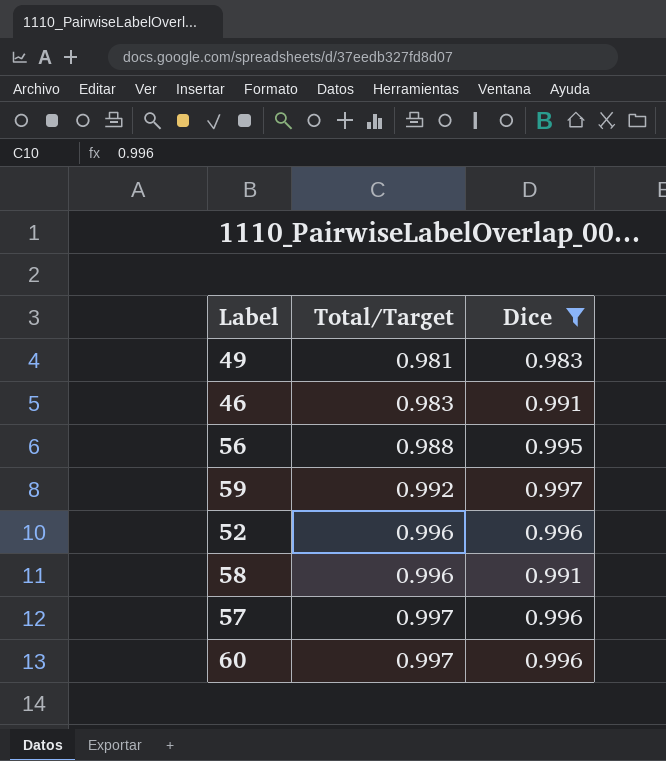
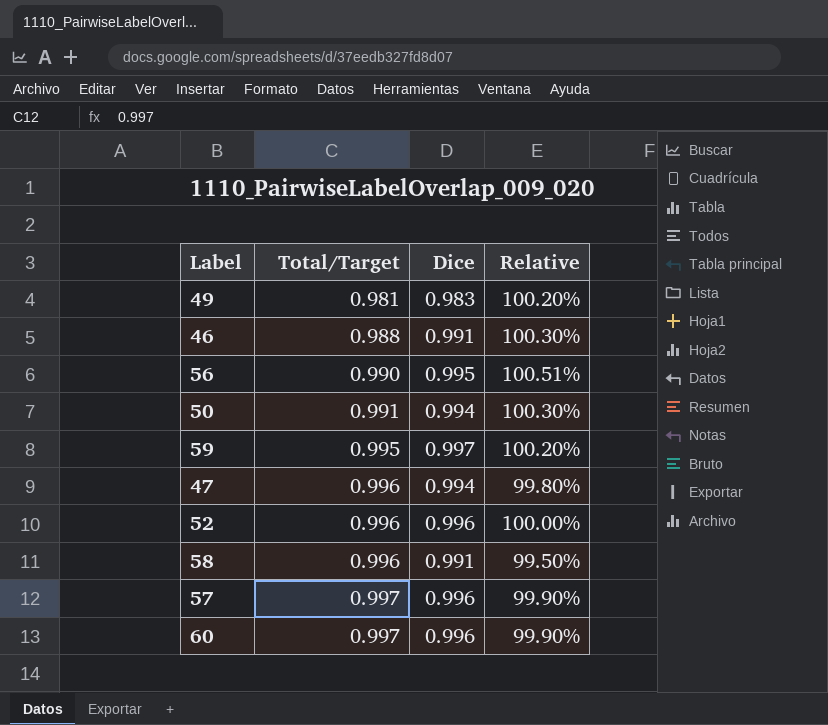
filter: Dice != 0.994 -> none
column Relative | formula: none -> [Dice] / [Total/Target]
46 | Total/Target: 0.983 -> 0.988
56 | Total/Target: 0.988 -> 0.990
59 | Total/Target: 0.992 -> 0.995

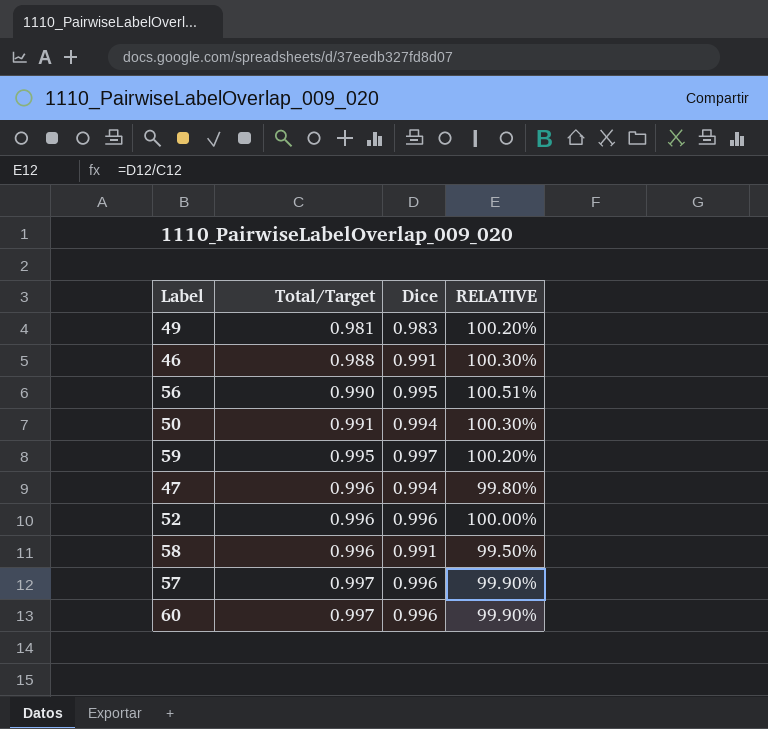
column name: Relative -> RELATIVE

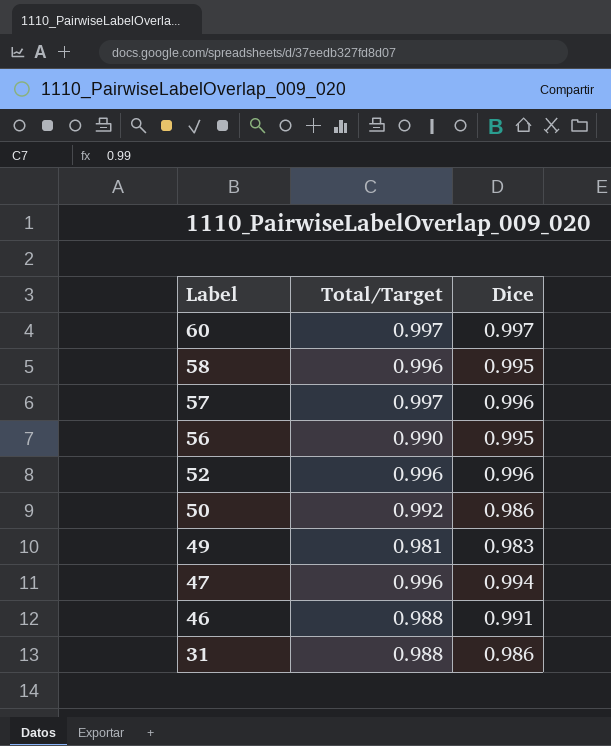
row order: Total/Target ascending -> Label descending
column RELATIVE | formula: [Dice] / [Total/Target] -> none
row 59: 0.995 | 0.997 | 100.20% -> none
60 | Dice: 0.996 -> 0.997
58 | Dice: 0.991 -> 0.995
50 | Total/Target: 0.991 -> 0.992
50 | Dice: 0.994 -> 0.986
row 31: none -> 0.988 | 0.986

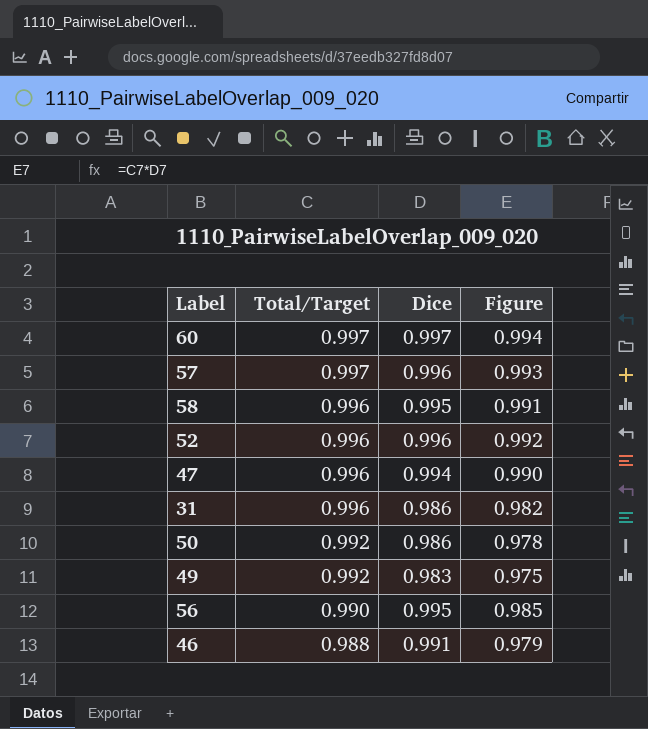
row order: Label descending -> Total/Target descending
column Figure | formula: none -> [Total/Target] * [Dice]
31 | Total/Target: 0.988 -> 0.996
49 | Total/Target: 0.981 -> 0.992

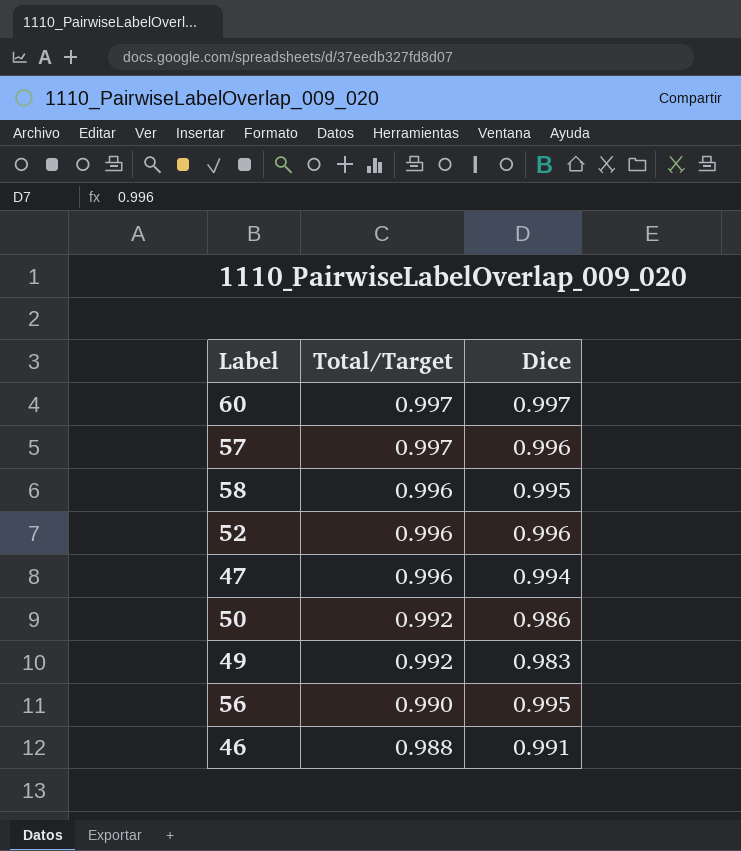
column Figure | formula: [Total/Target] * [Dice] -> none
row 31: 0.996 | 0.986 | 0.982 -> none

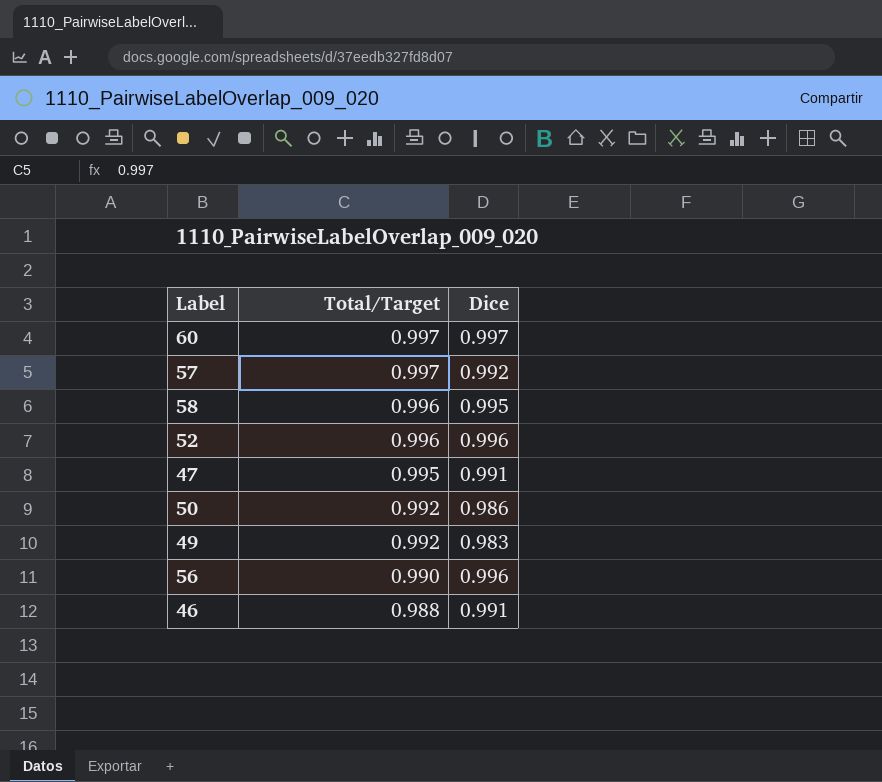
57 | Dice: 0.996 -> 0.992
47 | Total/Target: 0.996 -> 0.995
47 | Dice: 0.994 -> 0.991
56 | Dice: 0.995 -> 0.996

